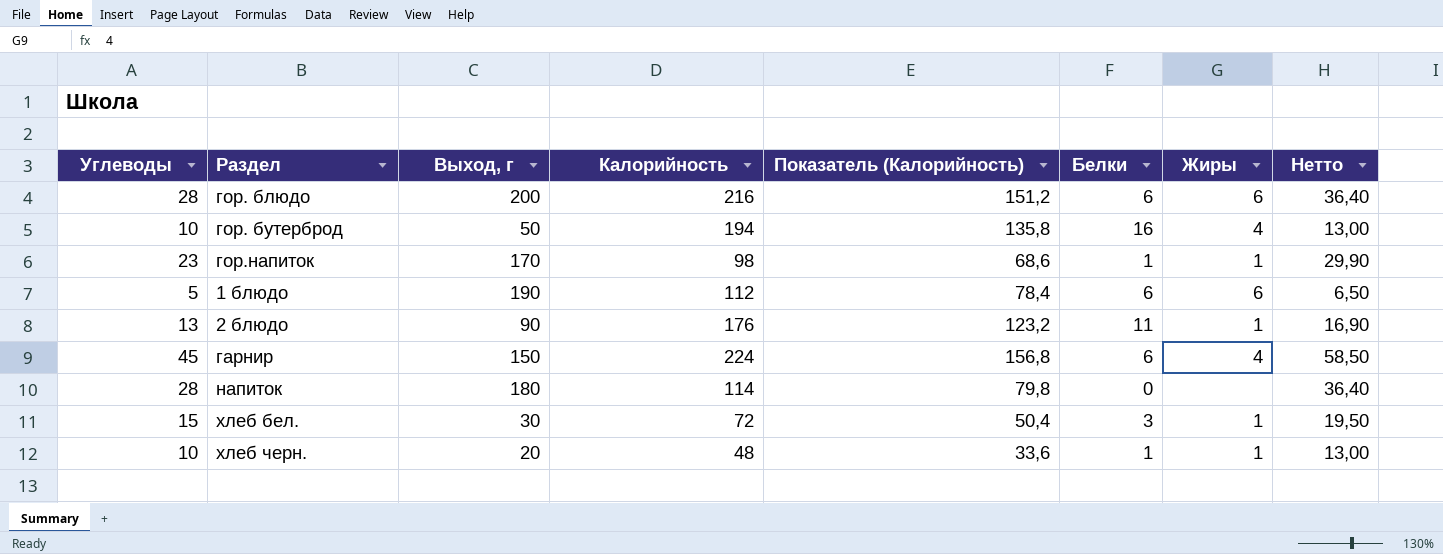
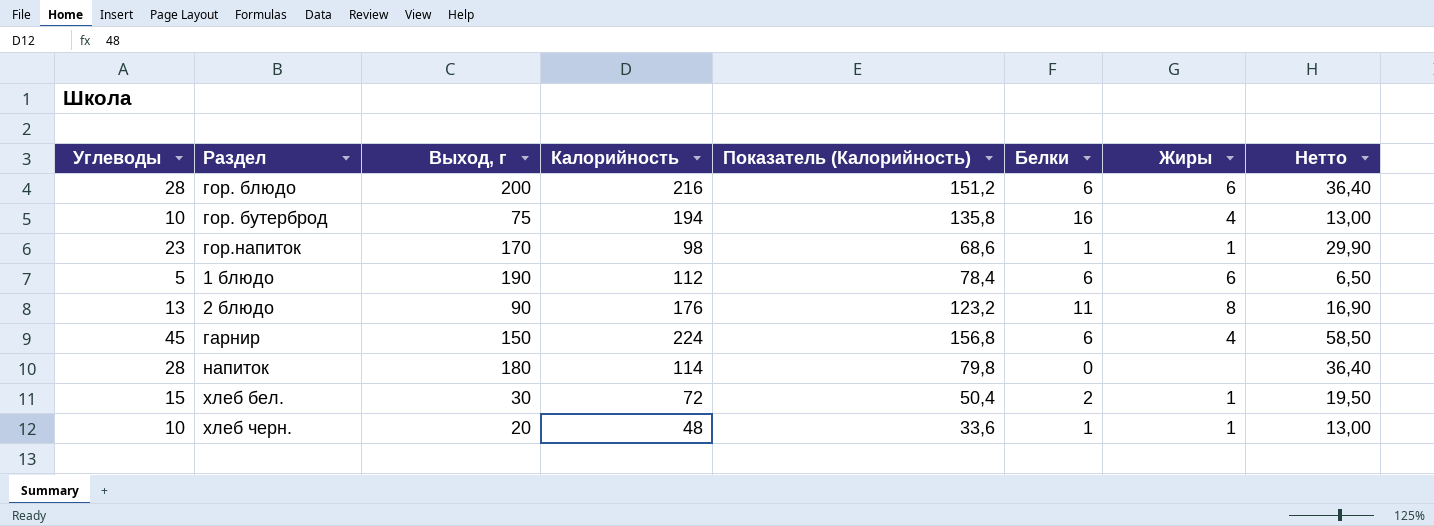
гор. бутерброд | Выход, г: 50 -> 75
2 блюдо | Жиры: 1 -> 8
хлеб бел. | Белки: 3 -> 2

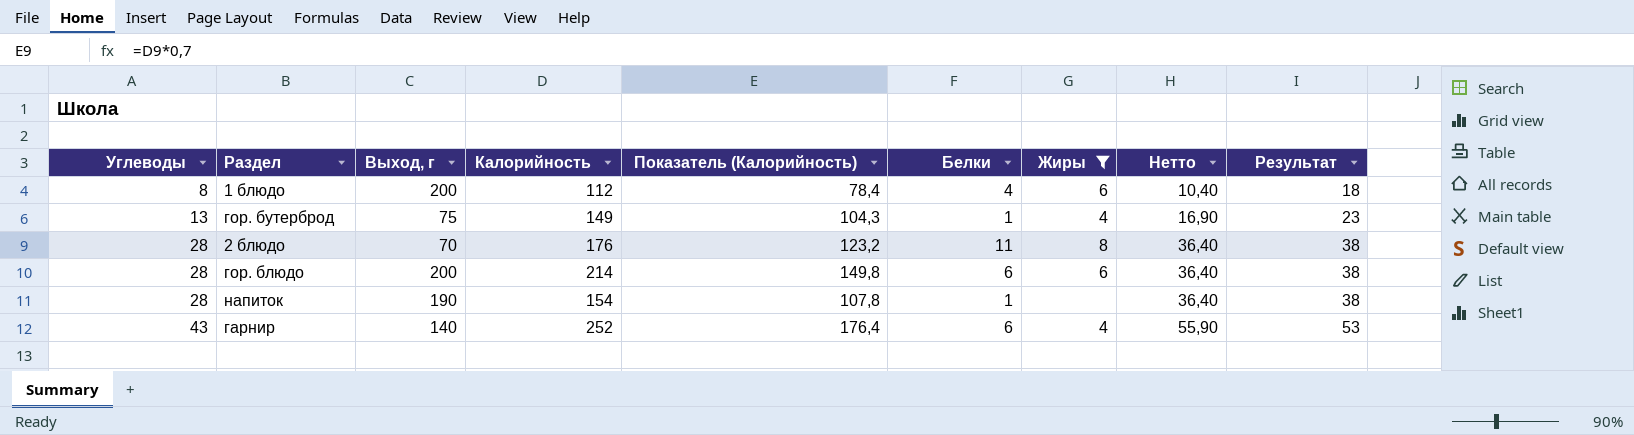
filter: none -> Жиры != 1
row order: none -> Углеводы ascending
column Результат | formula: none -> [Углеводы] + 10
1 блюдо | Углеводы: 5 -> 8
1 блюдо | Выход, г: 190 -> 200
1 блюдо | Белки: 6 -> 4
1 блюдо | Нетто: 6,50 -> 10,40
гор. бутерброд | Углеводы: 10 -> 13
гор. бутерброд | Калорийность: 194 -> 149
гор. бутерброд | Показатель (Калорийность): 135,8 -> 104,3
гор. бутерброд | Белки: 16 -> 1
гор. бутерброд | Нетто: 13,00 -> 16,90
2 блюдо | Углеводы: 13 -> 28
2 блюдо | Выход, г: 90 -> 70
2 блюдо | Нетто: 16,90 -> 36,40
гор. блюдо | Калорийность: 216 -> 214
гор. блюдо | Показатель (Калорийность): 151,2 -> 149,8
напиток | Выход, г: 180 -> 190
напиток | Калорийность: 114 -> 154
напиток | Показатель (Калорийность): 79,8 -> 107,8
напиток | Белки: 0 -> 1
гарнир | Углеводы: 45 -> 43
гарнир | Выход, г: 150 -> 140
гарнир | Калорийность: 224 -> 252
гарнир | Показатель (Калорийность): 156,8 -> 176,4
гарнир | Нетто: 58,50 -> 55,90

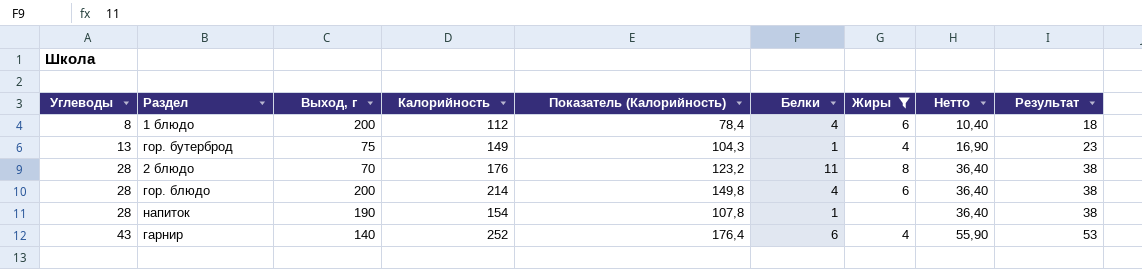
гор. блюдо | Белки: 6 -> 4

